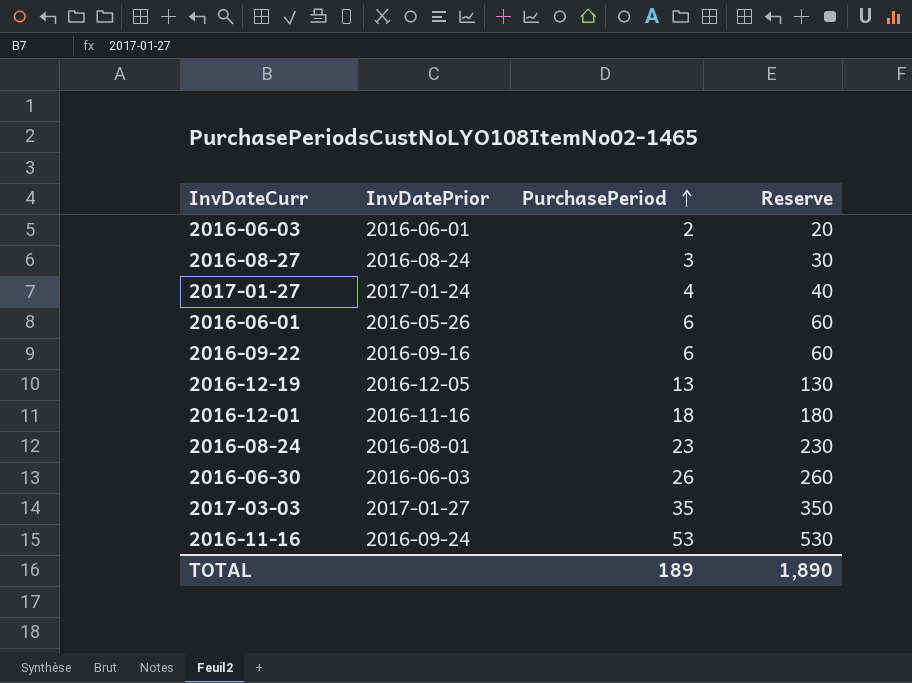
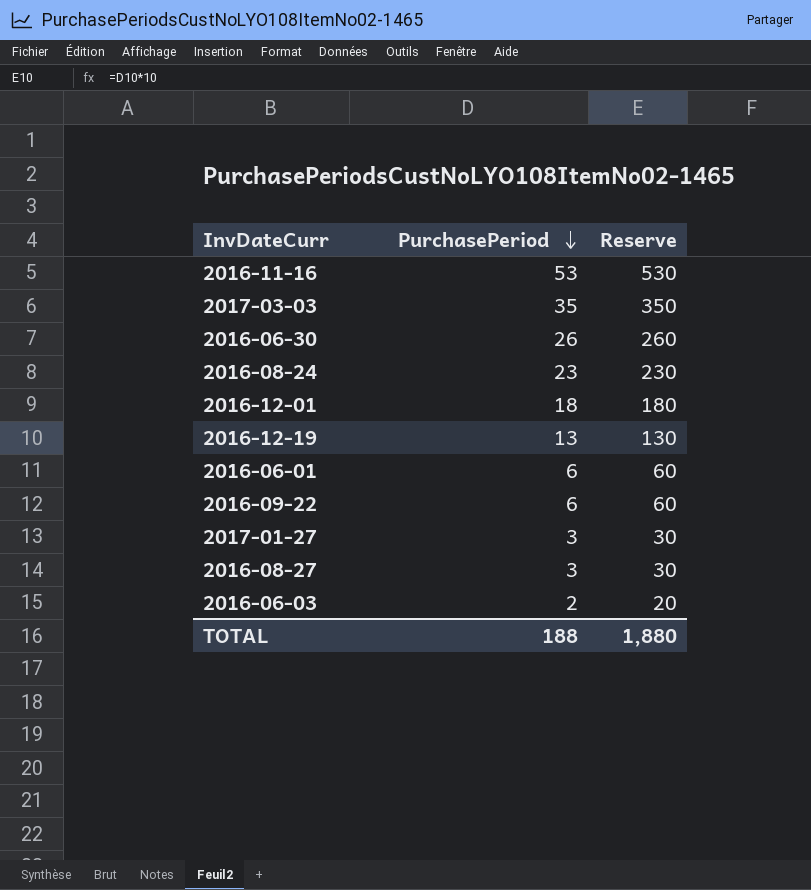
row order: PurchasePeriod ascending -> PurchasePeriod descending
column InvDatePrior | position: 2 -> none
2017-01-27 | PurchasePeriod: 4 -> 3
2017-01-27 | Reserve: 40 -> 30
TOTAL | PurchasePeriod: 189 -> 188
TOTAL | Reserve: 1,890 -> 1,880

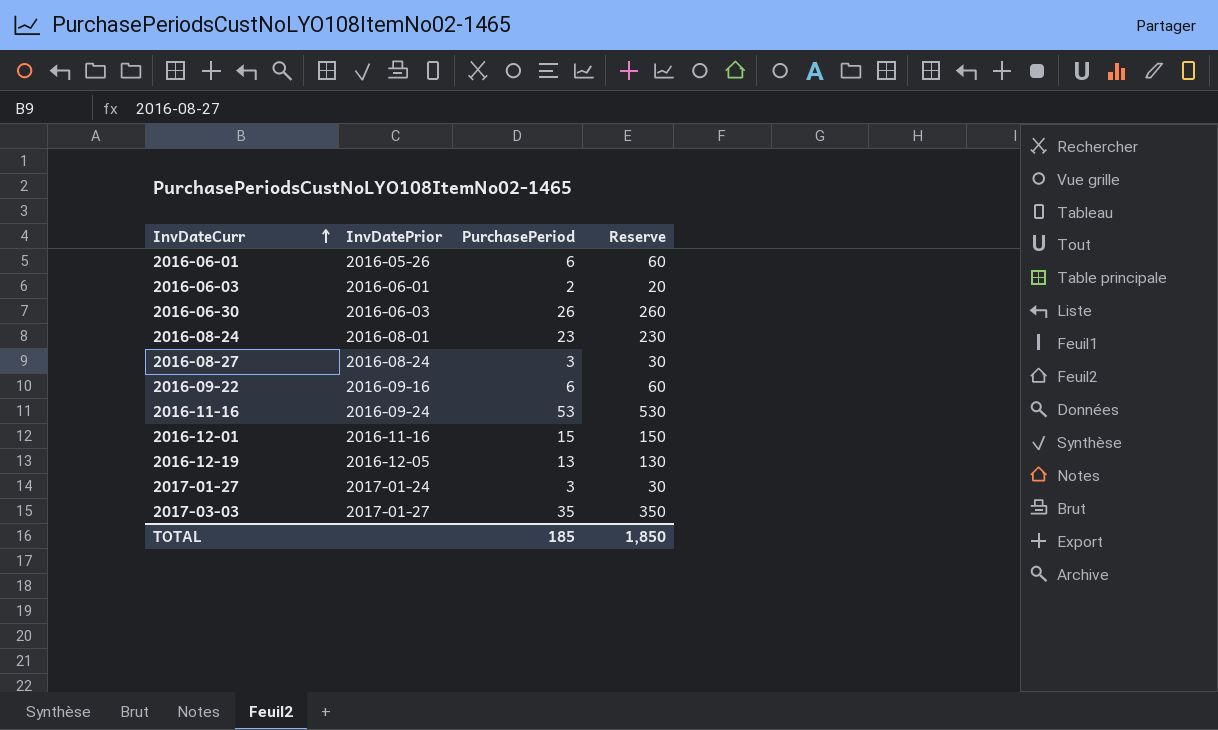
row order: PurchasePeriod descending -> InvDateCurr ascending
column InvDatePrior | position: none -> 2
2016-12-01 | PurchasePeriod: 18 -> 15
2016-12-01 | Reserve: 180 -> 150
TOTAL | PurchasePeriod: 188 -> 185
TOTAL | Reserve: 1,880 -> 1,850

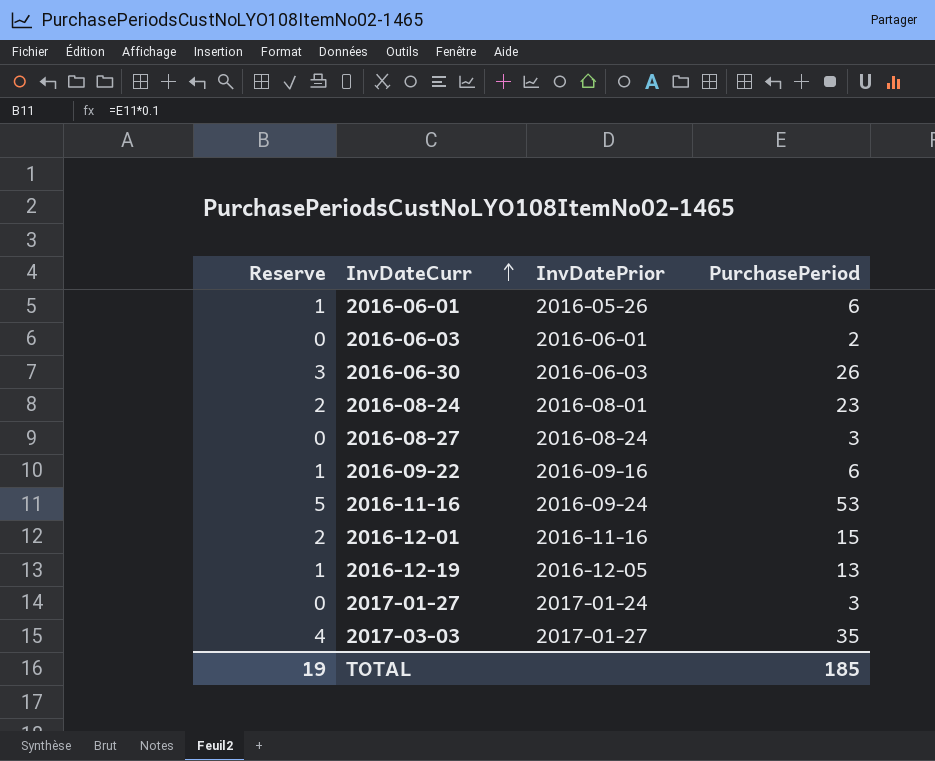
column Reserve | formula: [PurchasePeriod] * 10 -> [PurchasePeriod] * 0.1
column Reserve | position: 4 -> 1
TOTAL | Reserve: 1,850 -> 19

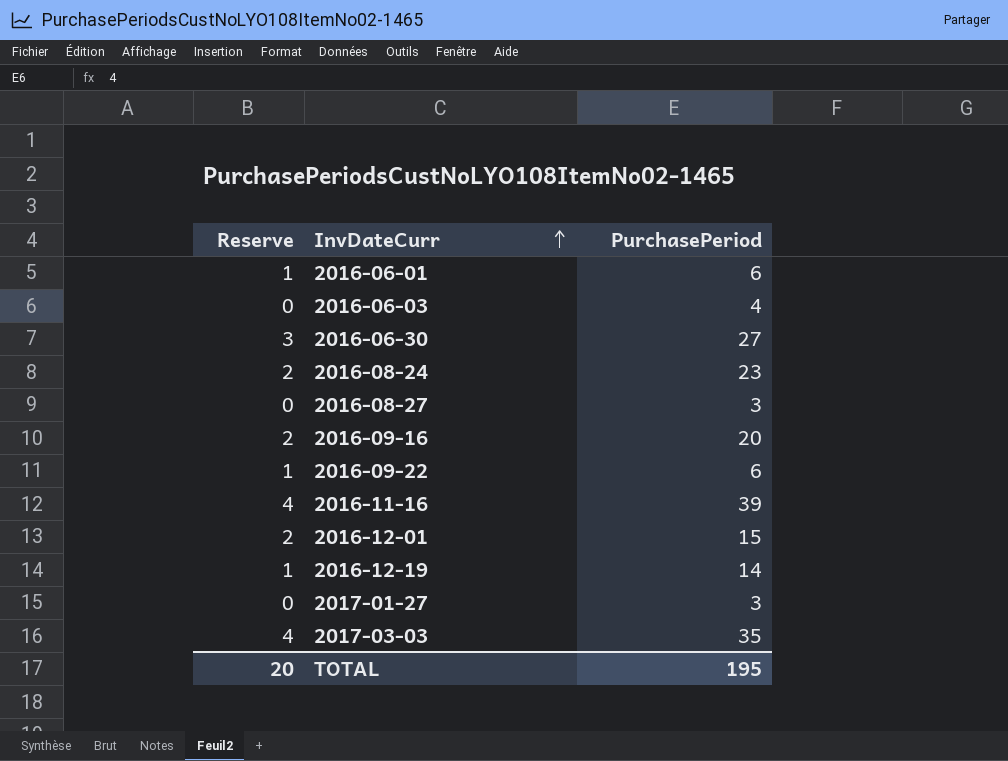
column InvDatePrior | position: 3 -> none
2016-06-03 | PurchasePeriod: 2 -> 4
2016-06-30 | PurchasePeriod: 26 -> 27
row 2016-09-16: none -> 2 | 20
2016-11-16 | Reserve: 5 -> 4
2016-11-16 | PurchasePeriod: 53 -> 39
2016-12-19 | PurchasePeriod: 13 -> 14
TOTAL | Reserve: 19 -> 20
TOTAL | PurchasePeriod: 185 -> 195

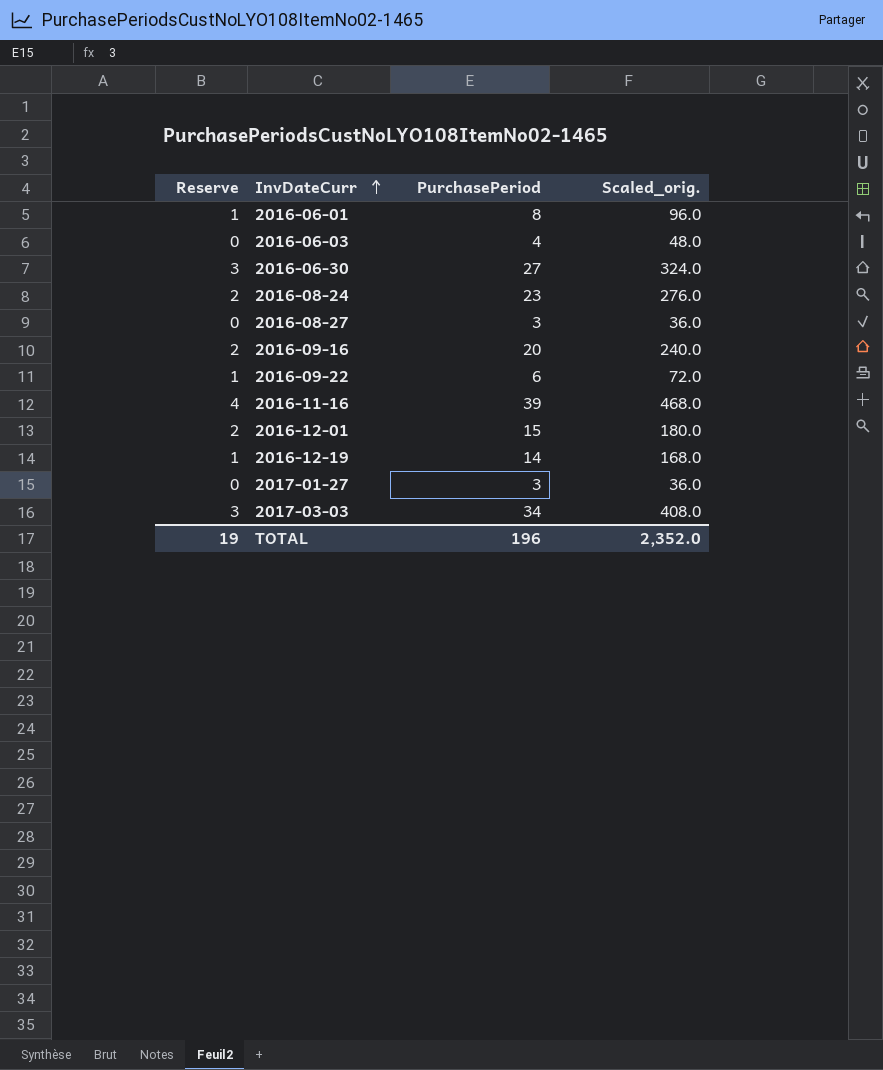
column Scaled_orig. | formula: none -> [PurchasePeriod] * 12
2016-06-01 | PurchasePeriod: 6 -> 8
2017-03-03 | Reserve: 4 -> 3
2017-03-03 | PurchasePeriod: 35 -> 34
TOTAL | Reserve: 20 -> 19
TOTAL | PurchasePeriod: 195 -> 196

